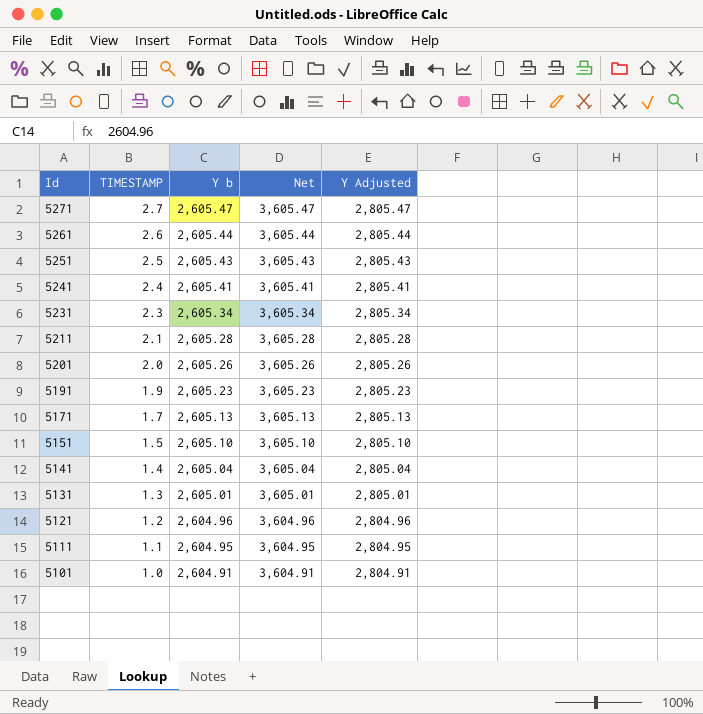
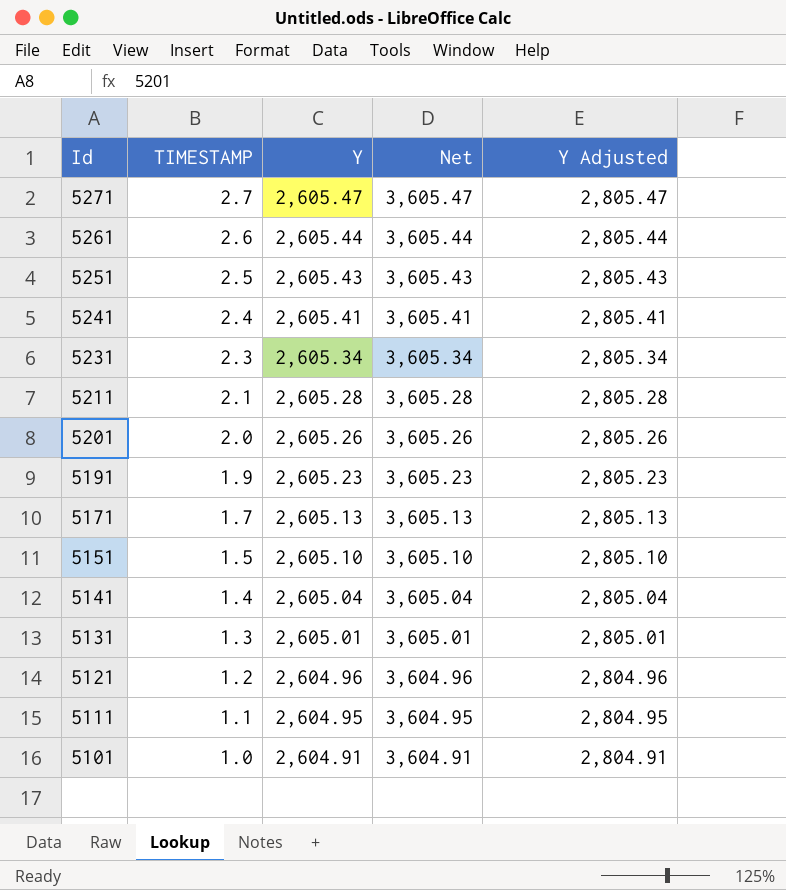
column name: Y b -> Y

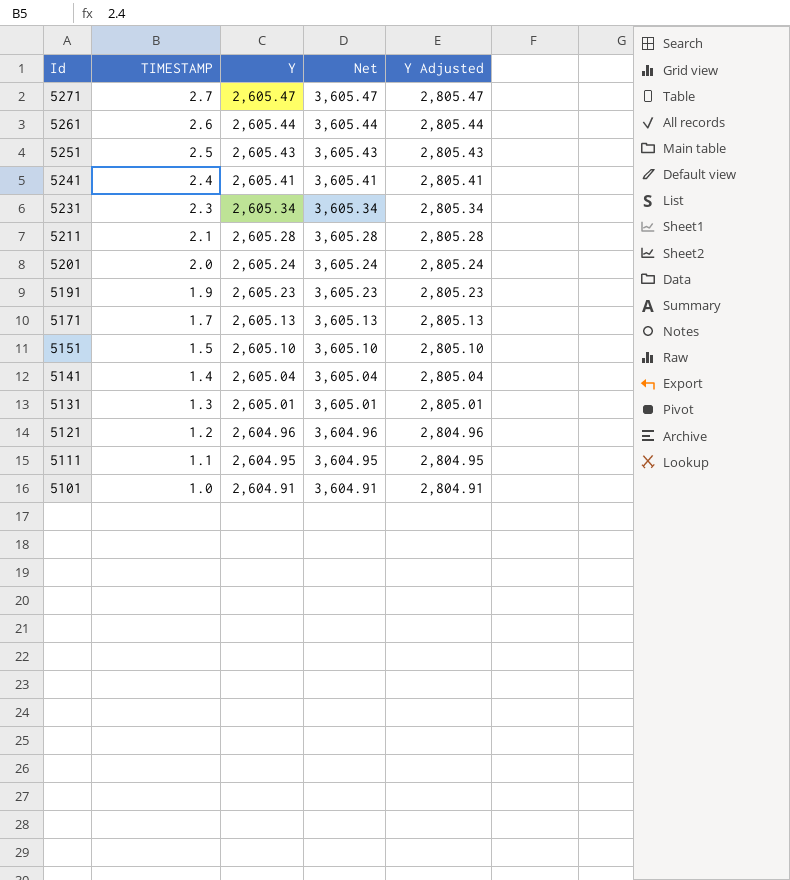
5201 | Y: 2,605.26 -> 2,605.24
5201 | Net: 3,605.26 -> 3,605.24
5201 | Y Adjusted: 2,805.26 -> 2,805.24

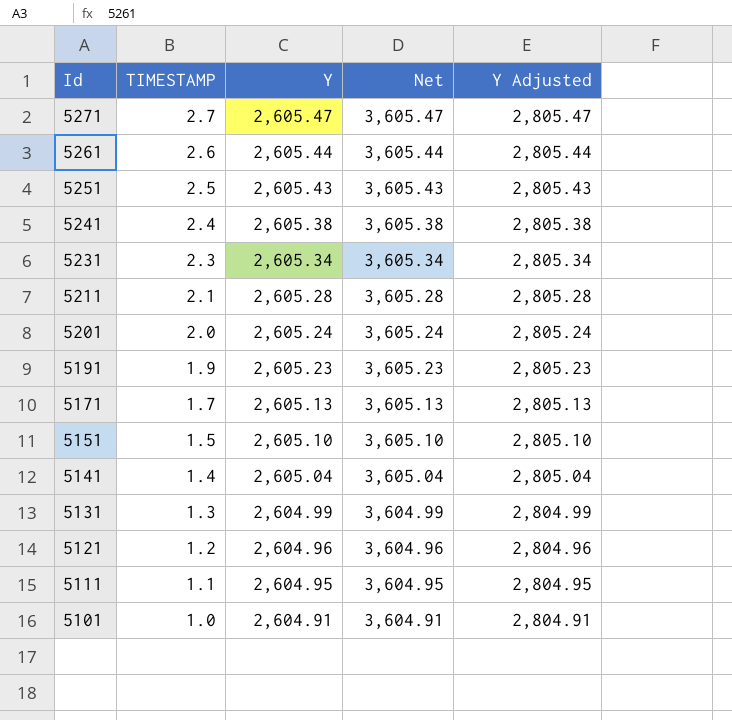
5241 | Y: 2,605.41 -> 2,605.38
5241 | Net: 3,605.41 -> 3,605.38
5241 | Y Adjusted: 2,805.41 -> 2,805.38
5131 | Y: 2,605.01 -> 2,604.99
5131 | Net: 3,605.01 -> 3,604.99
5131 | Y Adjusted: 2,805.01 -> 2,804.99

